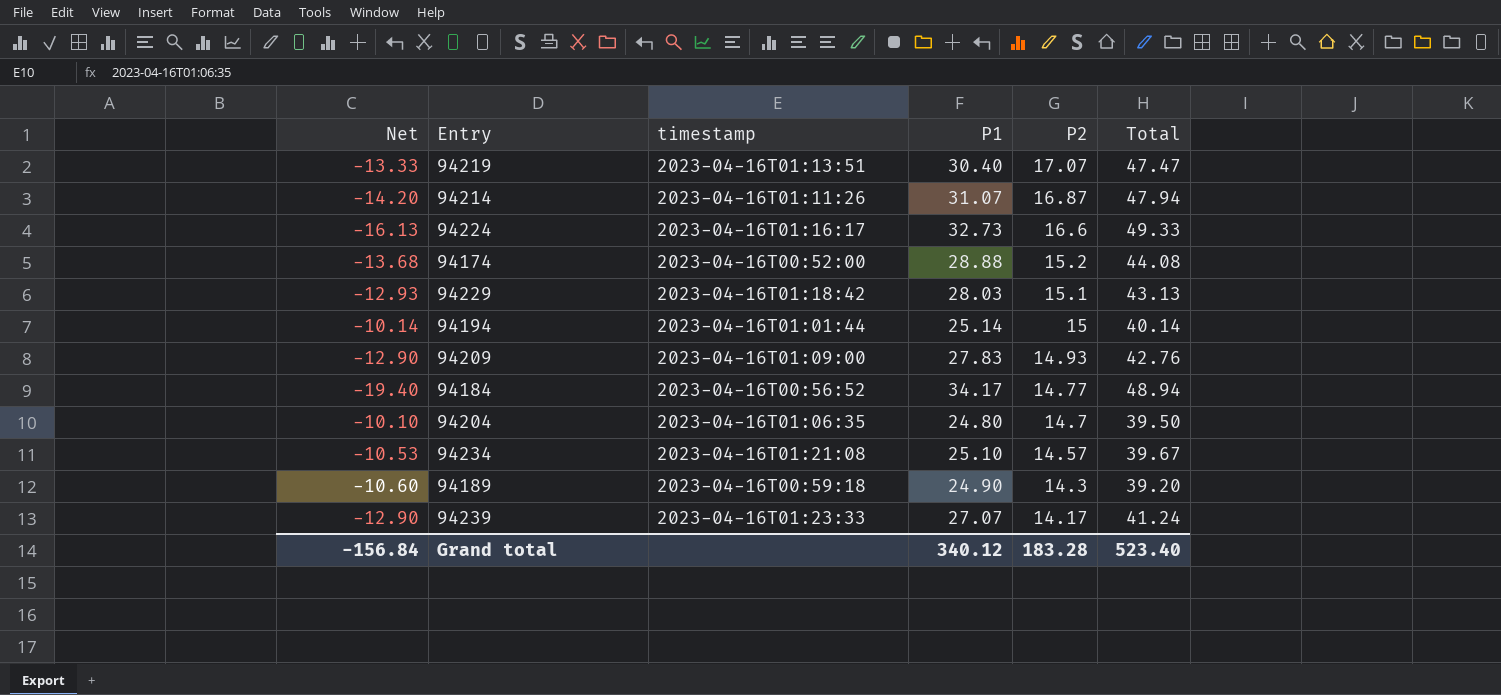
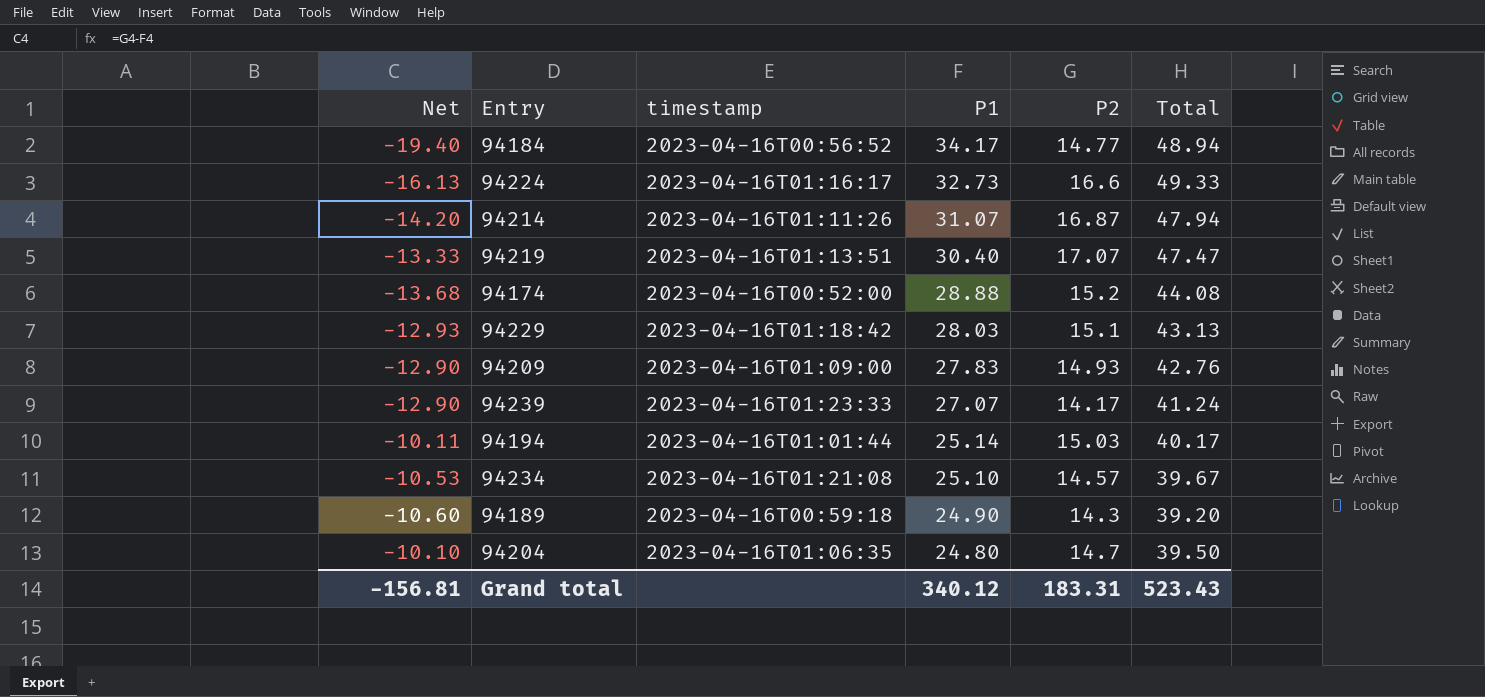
row order: P2 descending -> P1 descending
94194 | Net: -10.14 -> -10.11
94194 | P2: 15 -> 15.03
94194 | Total: 40.14 -> 40.17
Grand total | Net: -156.84 -> -156.81
Grand total | P2: 183.28 -> 183.31
Grand total | Total: 523.40 -> 523.43

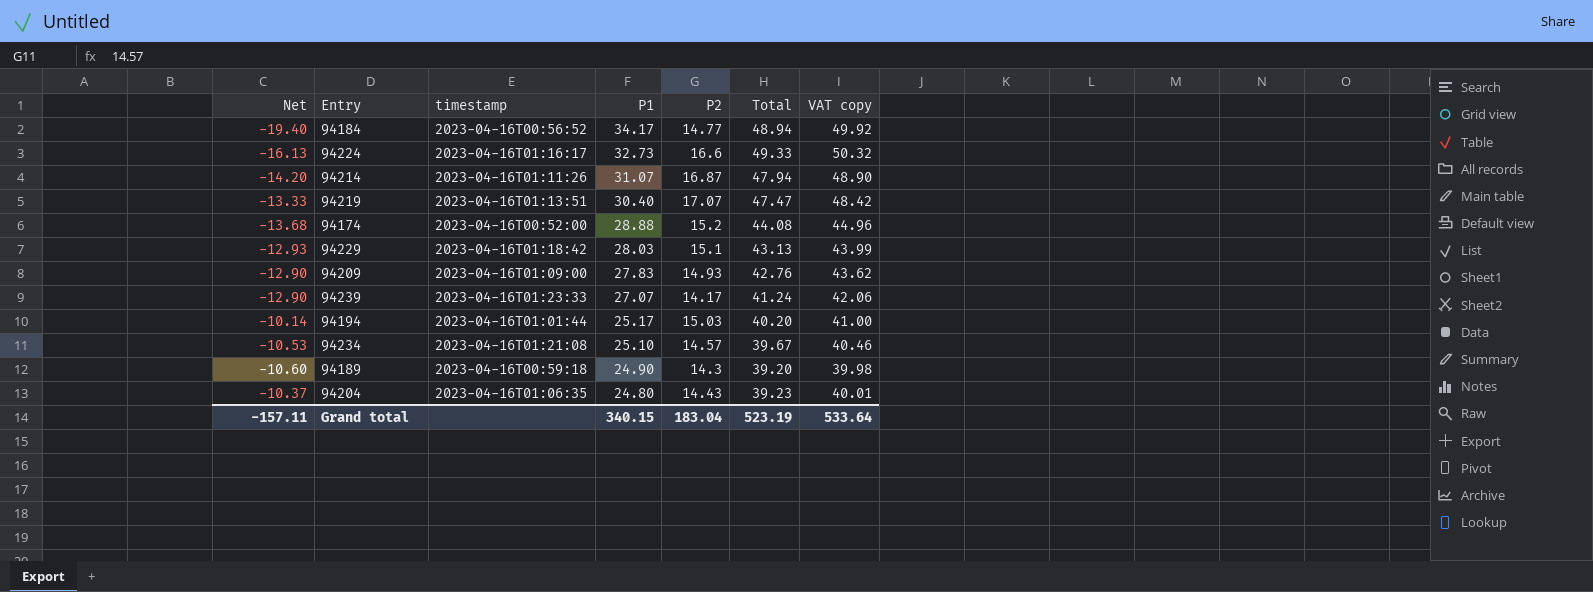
column VAT copy | formula: none -> [Total] * 1.02
94194 | Net: -10.11 -> -10.14
94194 | P1: 25.14 -> 25.17
94194 | Total: 40.17 -> 40.20
94204 | Net: -10.10 -> -10.37
94204 | P2: 14.7 -> 14.43
94204 | Total: 39.50 -> 39.23
Grand total | Net: -156.81 -> -157.11
Grand total | P1: 340.12 -> 340.15
Grand total | P2: 183.31 -> 183.04
Grand total | Total: 523.43 -> 523.19

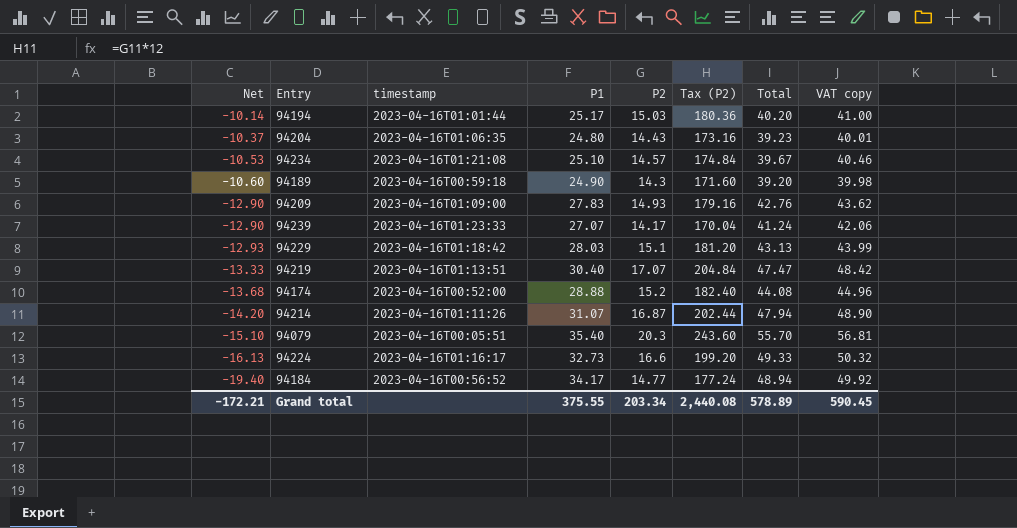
row order: P1 descending -> Net descending
column Tax (P2) | formula: none -> [P2] * 12
row 94079: none -> -15.10 | 2023-04-16T00:05:51 | 35.40 | 20.3 | 243.60 | 55.70 | 56.81
Grand total | Net: -157.11 -> -172.21
Grand total | P1: 340.15 -> 375.55
Grand total | P2: 183.04 -> 203.34
Grand total | Total: 523.19 -> 578.89
Grand total | VAT copy: 533.64 -> 590.45

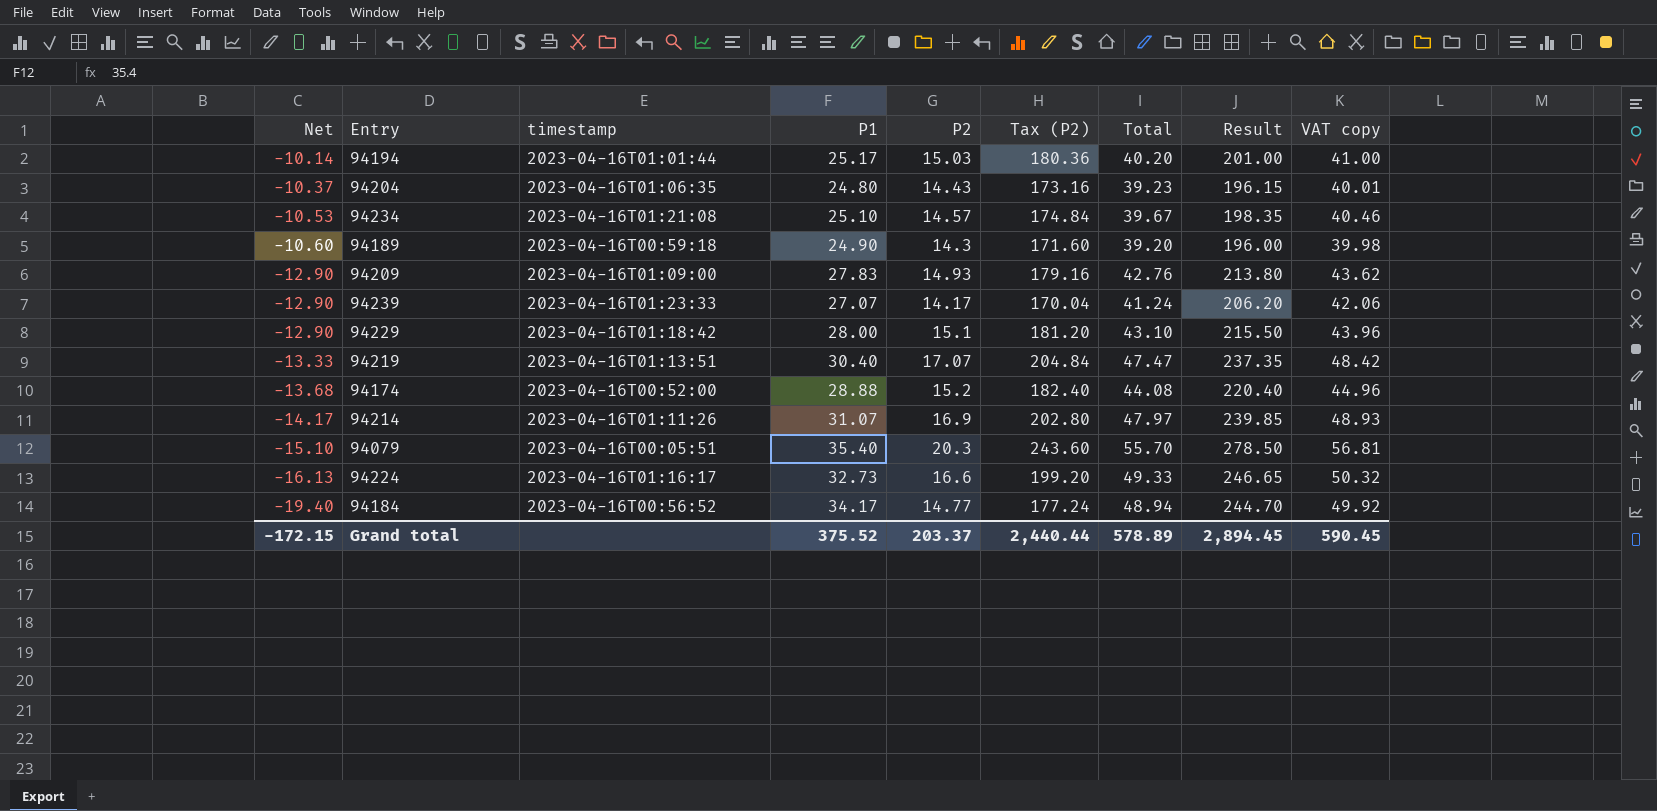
column Result | formula: none -> [Total] * 5
94229 | Net: -12.93 -> -12.90
94229 | P1: 28.03 -> 28.00
94229 | Total: 43.13 -> 43.10
94229 | VAT copy: 43.99 -> 43.96
94214 | Net: -14.20 -> -14.17
94214 | P2: 16.87 -> 16.9
94214 | Tax (P2): 202.44 -> 202.80
94214 | Total: 47.94 -> 47.97
94214 | VAT copy: 48.90 -> 48.93
Grand total | Net: -172.21 -> -172.15
Grand total | P1: 375.55 -> 375.52
Grand total | P2: 203.34 -> 203.37
Grand total | Tax (P2): 2,440.08 -> 2,440.44

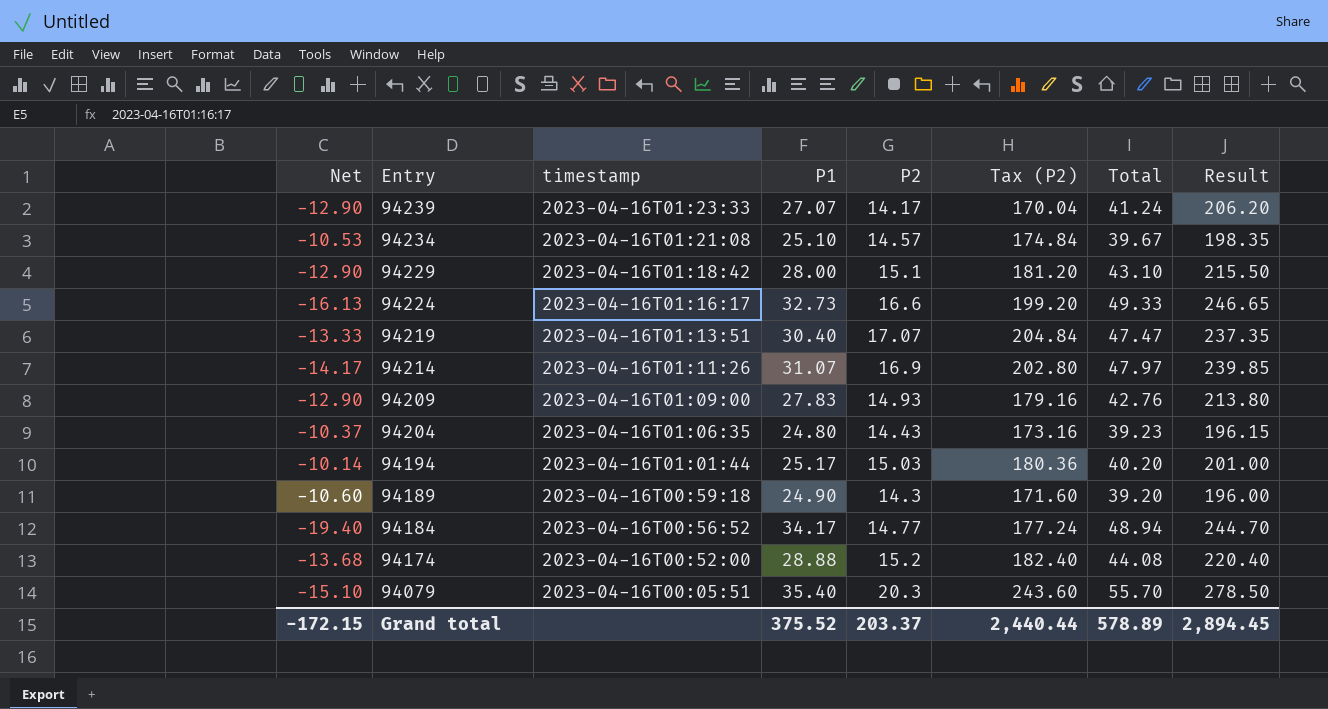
row order: Net descending -> Entry descending
column VAT copy | formula: [Total] * 1.02 -> none

